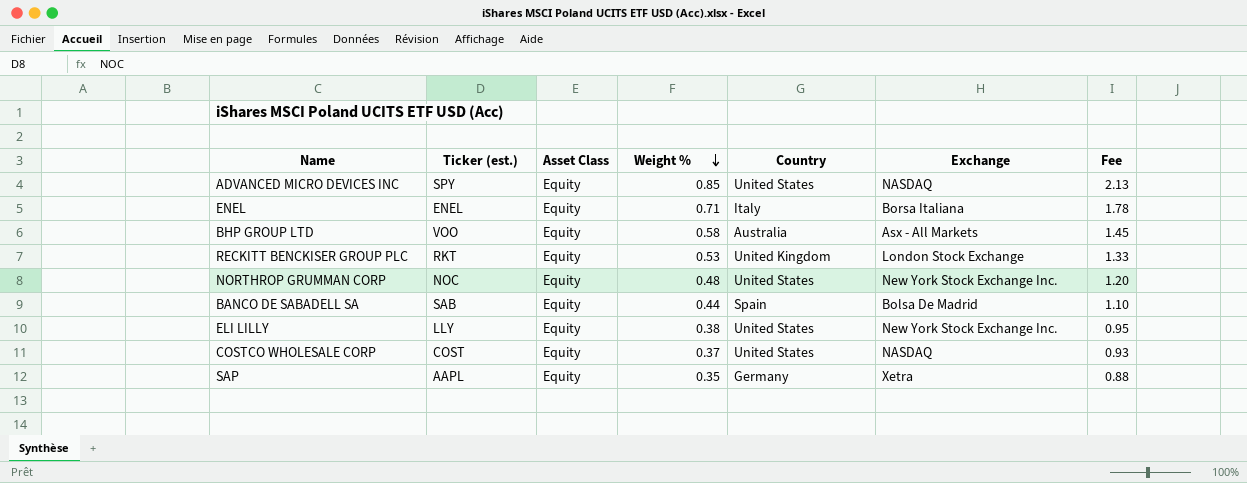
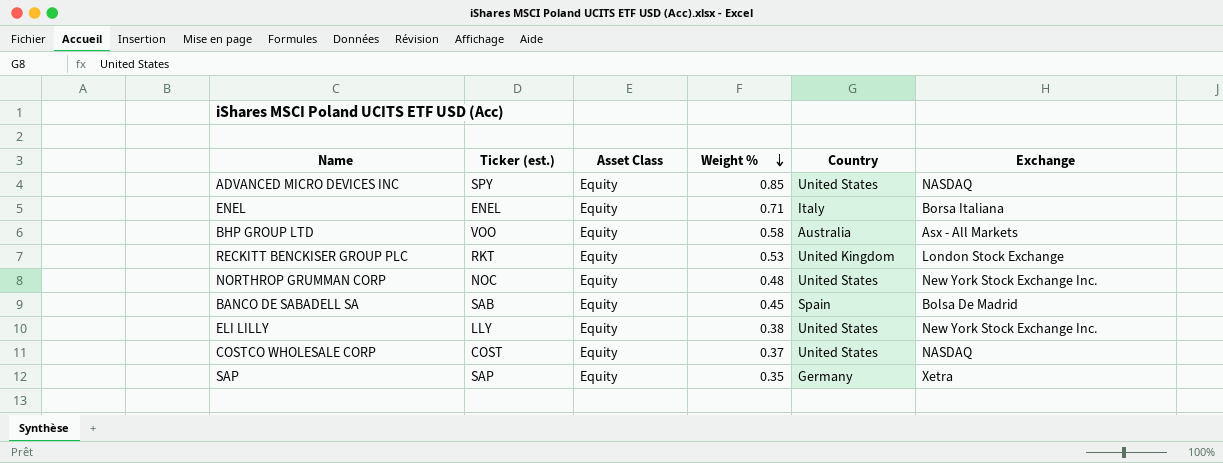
column Fee | formula: [Weight %] * 2.5 -> none
BANCO DE SABADELL SA | Weight %: 0.44 -> 0.45
SAP | Ticker (est.): AAPL -> SAP

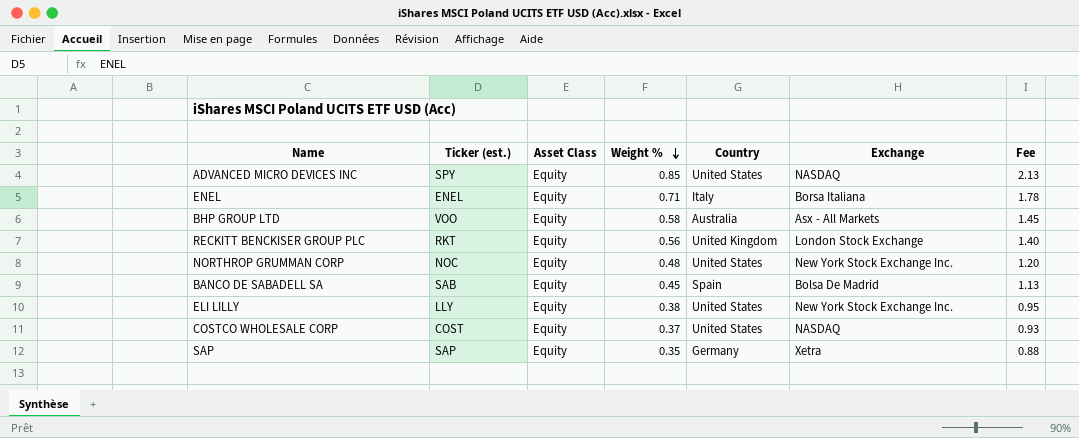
column Fee | formula: none -> [Weight %] * 2.5
RECKITT BENCKISER GROUP PLC | Weight %: 0.53 -> 0.56

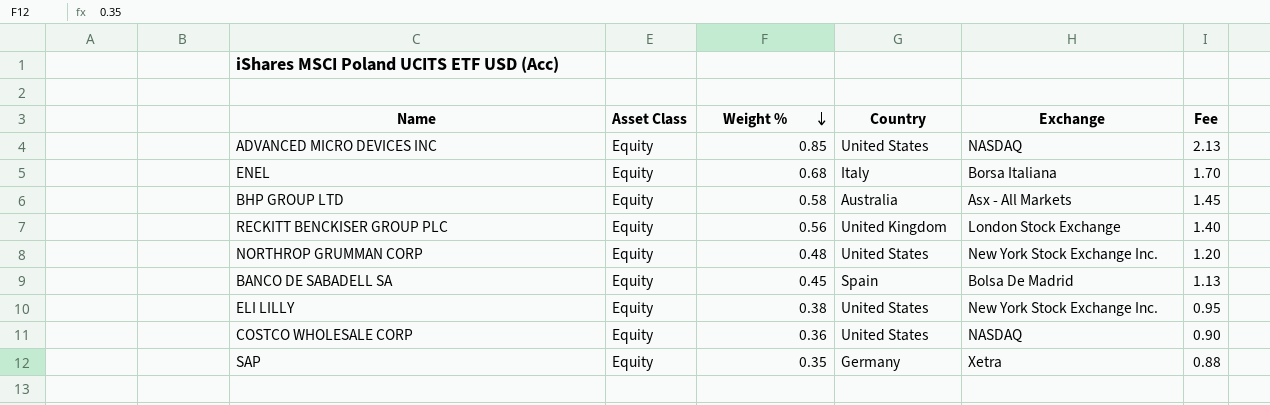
column Ticker (est.) | position: 2 -> none
ENEL | Weight %: 0.71 -> 0.68
ENEL | Fee: 1.78 -> 1.70
COSTCO WHOLESALE CORP | Weight %: 0.37 -> 0.36
COSTCO WHOLESALE CORP | Fee: 0.93 -> 0.90

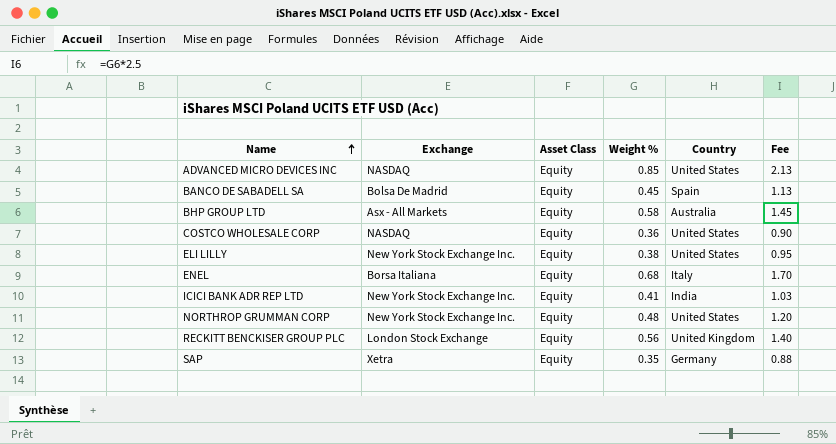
row order: Weight % descending -> Name ascending
column Exchange | position: 5 -> 2
row ICICI BANK ADR REP LTD: none -> New York Stock Exchange Inc. | Equity | 0.41 | India | 1.03

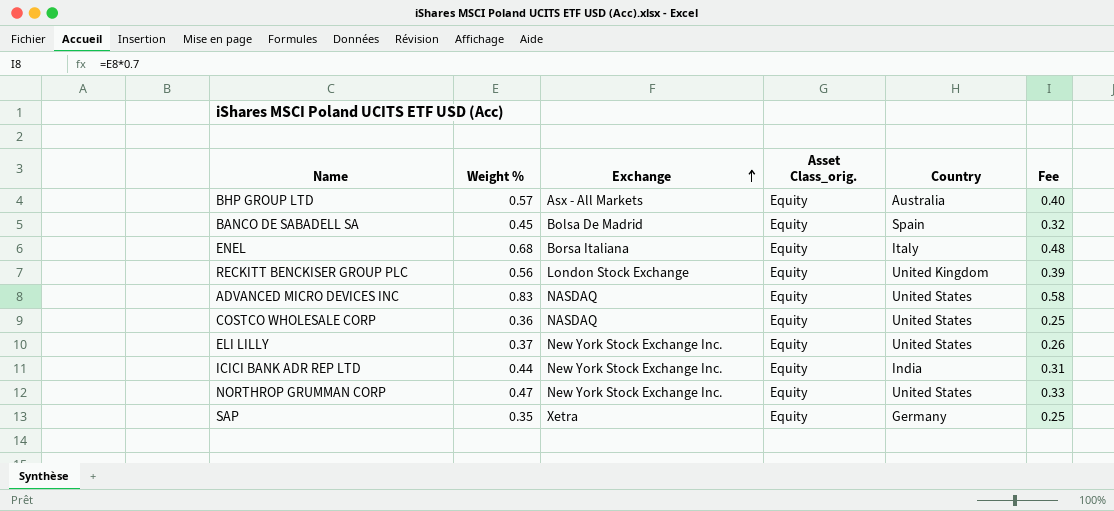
row order: Name ascending -> Exchange ascending
column Weight % | position: 4 -> 2
column name: Asset Class -> Asset Class_orig.
column Fee | formula: [Weight %] * 2.5 -> [Weight %] * 0.7
BHP GROUP LTD | Weight %: 0.58 -> 0.57
ADVANCED MICRO DEVICES INC | Weight %: 0.85 -> 0.83
ELI LILLY | Weight %: 0.38 -> 0.37
ICICI BANK ADR REP LTD | Weight %: 0.41 -> 0.44
NORTHROP GRUMMAN CORP | Weight %: 0.48 -> 0.47

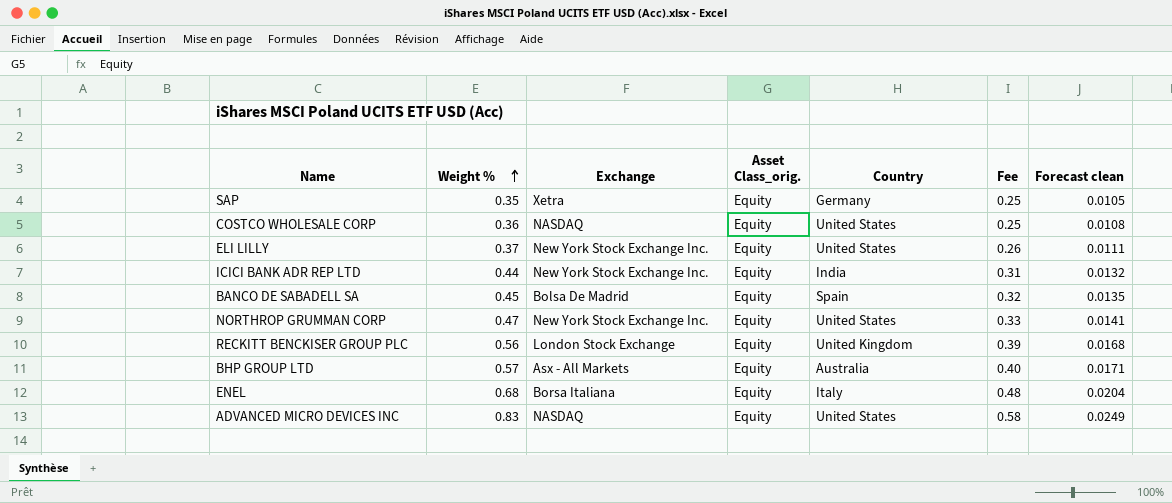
row order: Exchange ascending -> Weight % ascending
column Forecast clean | formula: none -> [Weight %] * 0.03

